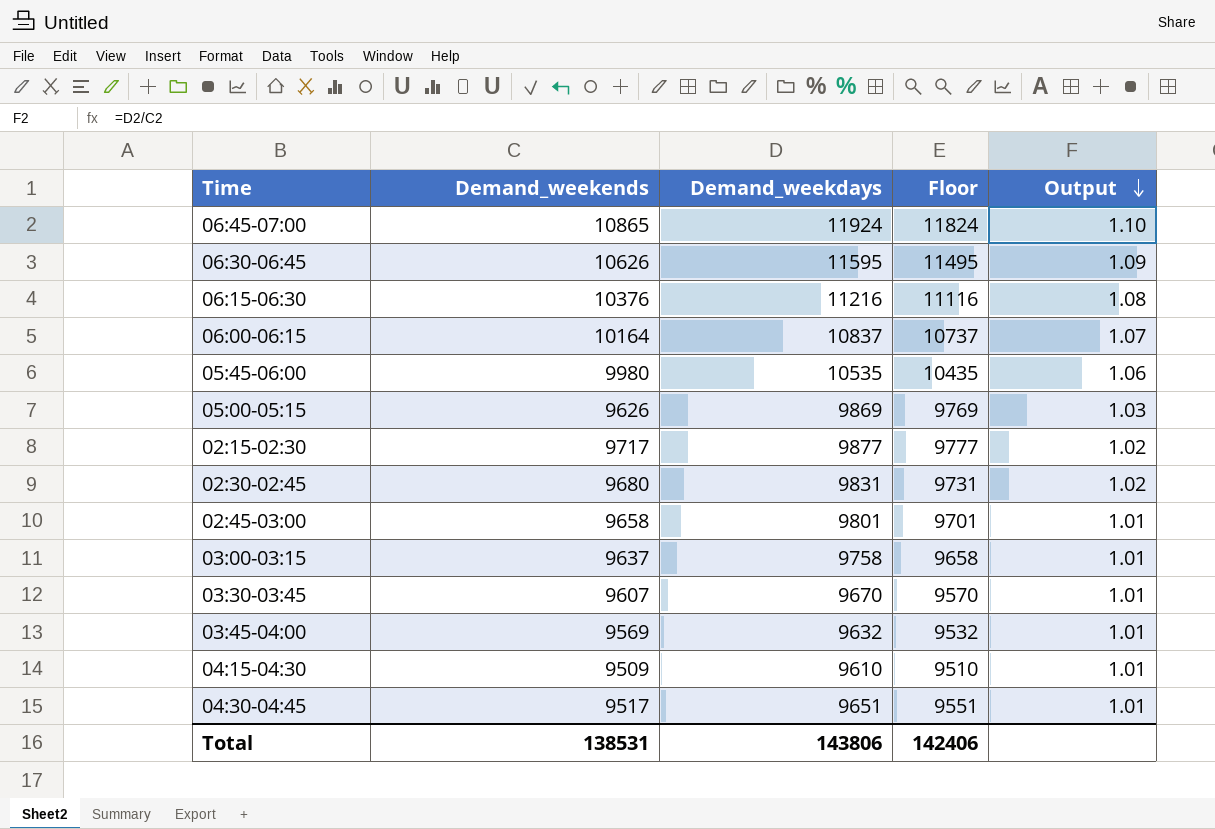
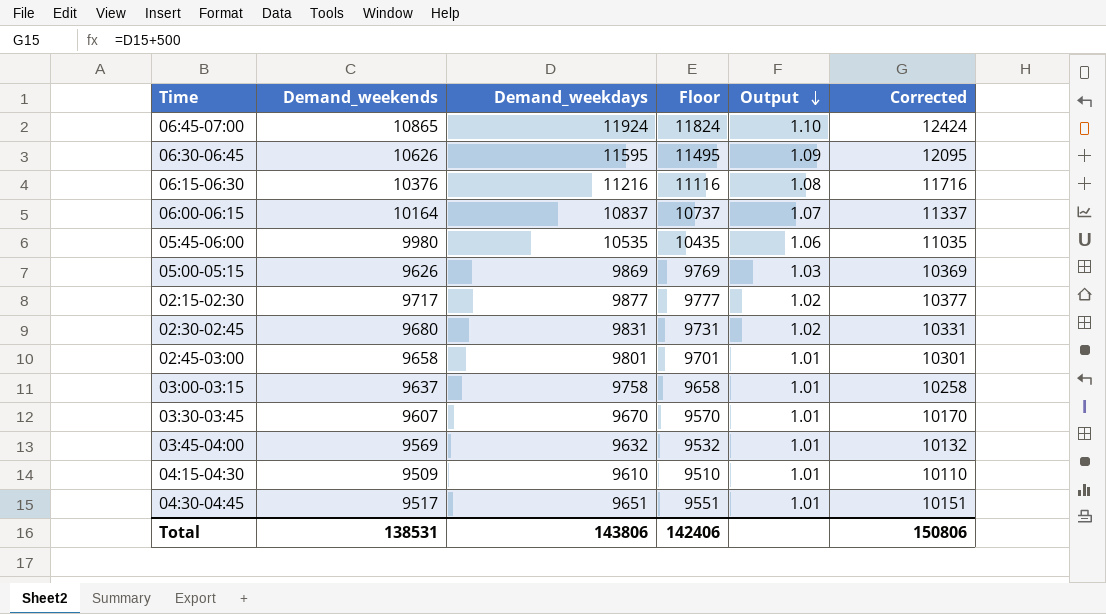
column Corrected | formula: none -> [Demand_weekdays] + 500

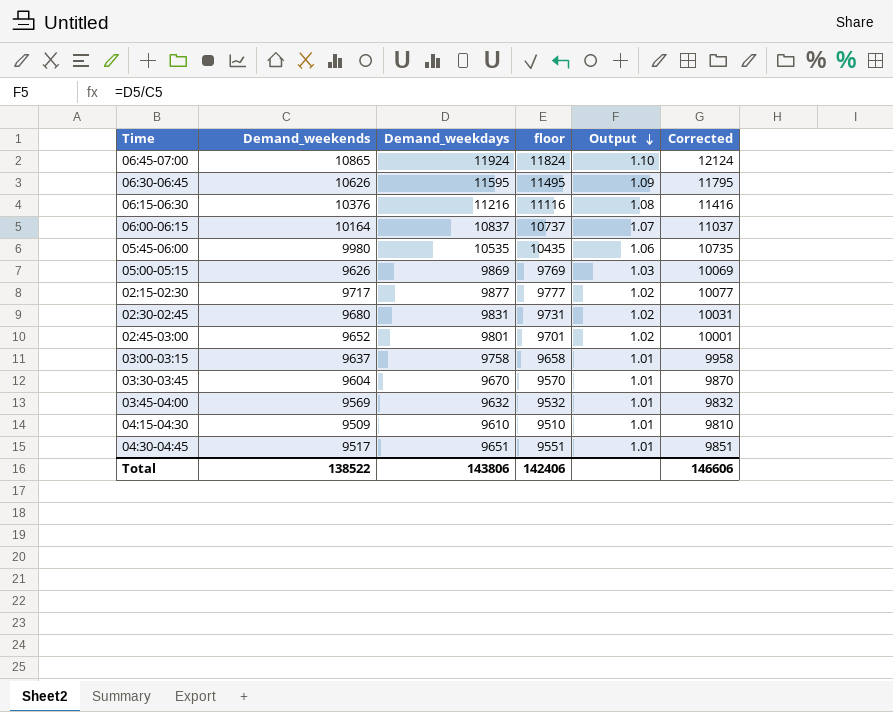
column name: Floor -> floor
column Corrected | formula: [Demand_weekdays] + 500 -> [Demand_weekdays] + 200
02:45-03:00 | Demand_weekends: 9658 -> 9652
02:45-03:00 | Output: 1.01 -> 1.02
03:30-03:45 | Demand_weekends: 9607 -> 9604
Total | Demand_weekends: 138531 -> 138522
Total | Corrected: 150806 -> 146606

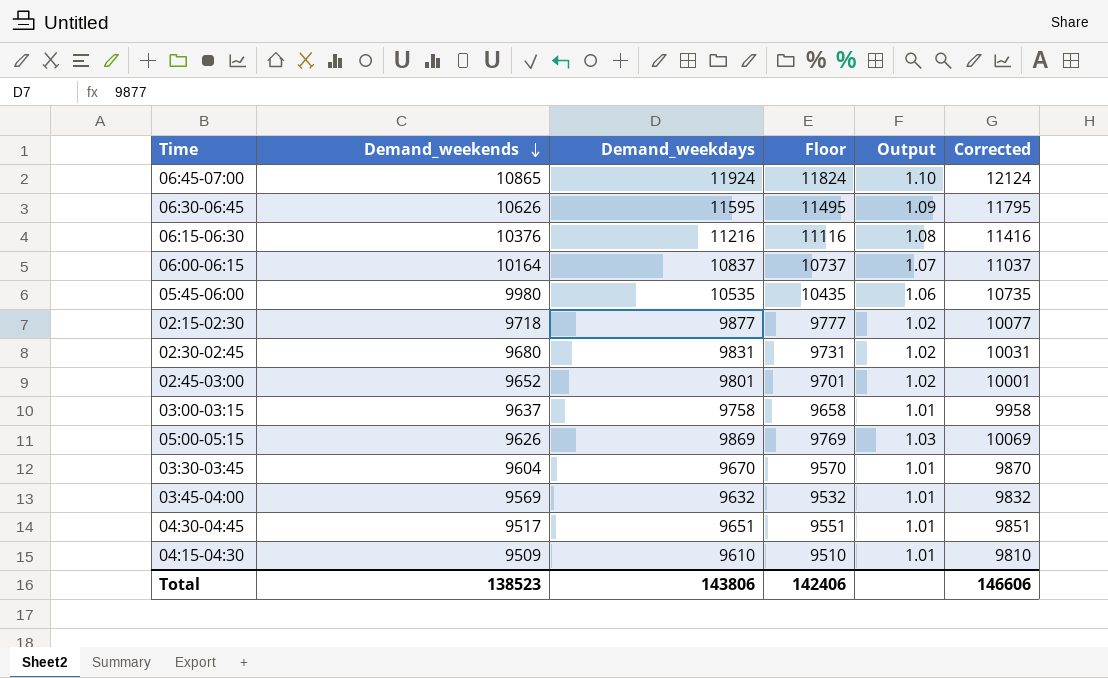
row order: Output descending -> Demand_weekends descending
column name: floor -> Floor
02:15-02:30 | Demand_weekends: 9717 -> 9718
Total | Demand_weekends: 138522 -> 138523

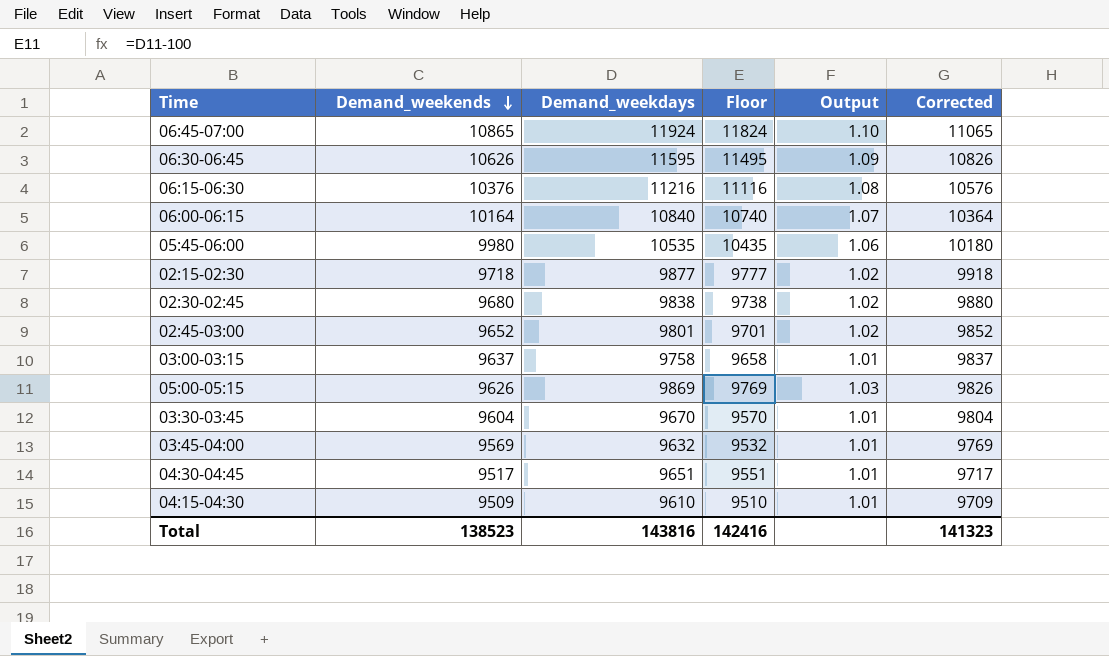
column Corrected | formula: [Demand_weekdays] + 200 -> [Demand_weekends] + 200
06:00-06:15 | Demand_weekdays: 10837 -> 10840
06:00-06:15 | Floor: 10737 -> 10740
02:30-02:45 | Demand_weekdays: 9831 -> 9838
02:30-02:45 | Floor: 9731 -> 9738
Total | Demand_weekdays: 143806 -> 143816
Total | Floor: 142406 -> 142416
Total | Corrected: 146606 -> 141323

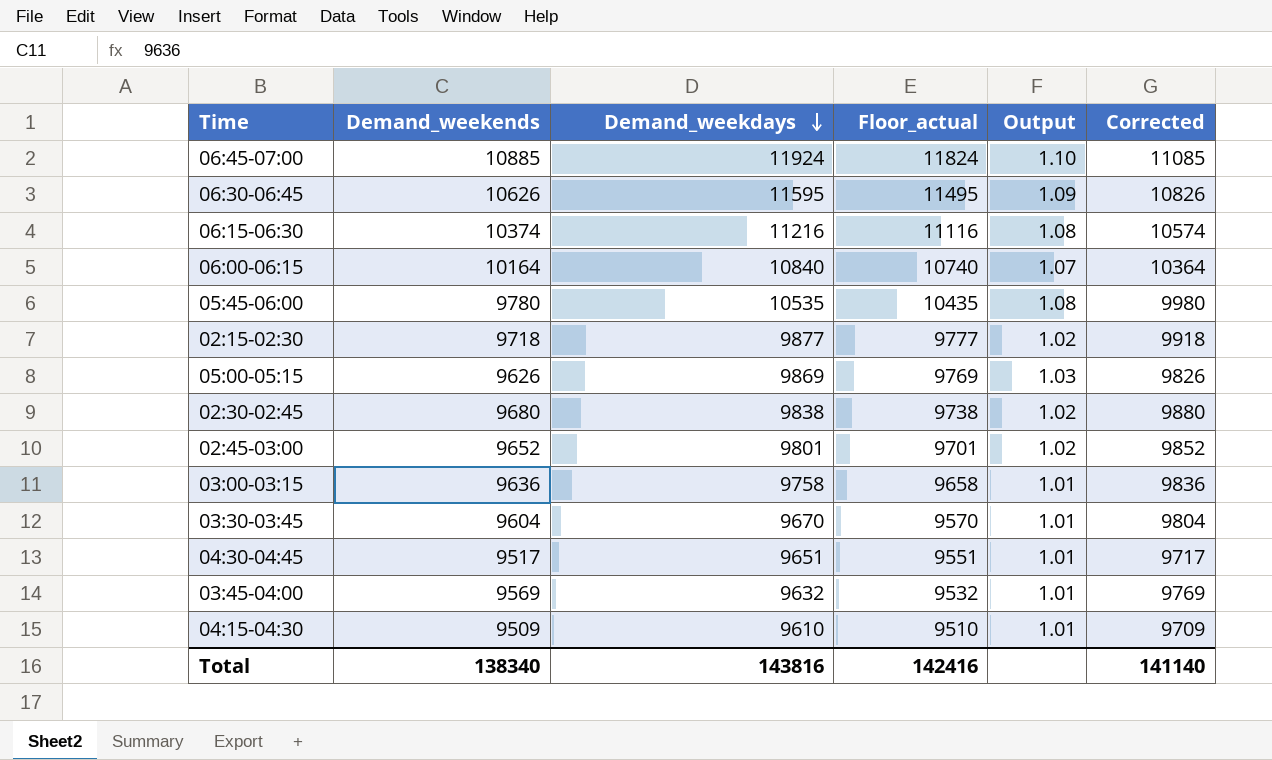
row order: Demand_weekends descending -> Demand_weekdays descending
column name: Floor -> Floor_actual
06:45-07:00 | Demand_weekends: 10865 -> 10885
06:45-07:00 | Corrected: 11065 -> 11085
06:15-06:30 | Demand_weekends: 10376 -> 10374
06:15-06:30 | Corrected: 10576 -> 10574
05:45-06:00 | Demand_weekends: 9980 -> 9780
05:45-06:00 | Output: 1.06 -> 1.08
05:45-06:00 | Corrected: 10180 -> 9980
03:00-03:15 | Demand_weekends: 9637 -> 9636
03:00-03:15 | Corrected: 9837 -> 9836
Total | Demand_weekends: 138523 -> 138340
Total | Corrected: 141323 -> 141140

